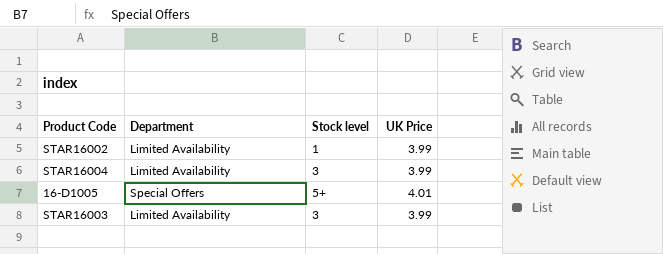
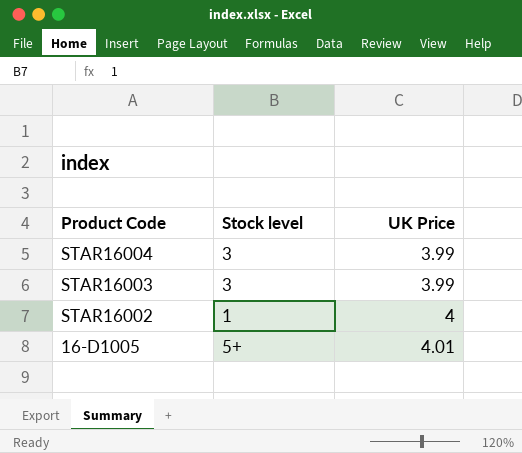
row order: none -> Product Code descending
column Department | position: 2 -> none
STAR16002 | UK Price: 3.99 -> 4

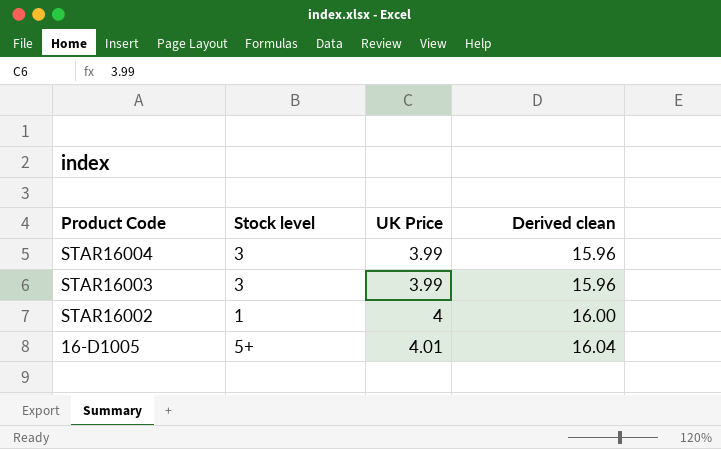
column Derived clean | formula: none -> [UK Price] * 4

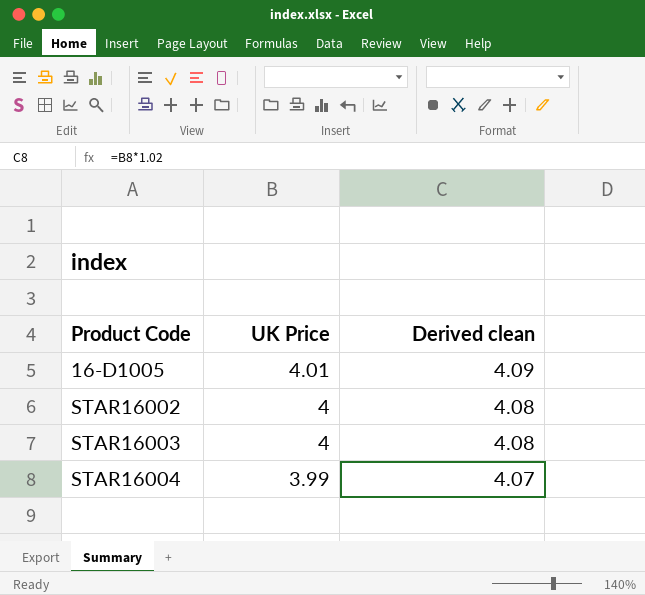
row order: Product Code descending -> Product Code ascending
column Stock level | position: 2 -> none
column Derived clean | formula: [UK Price] * 4 -> [UK Price] * 1.02
STAR16003 | UK Price: 3.99 -> 4

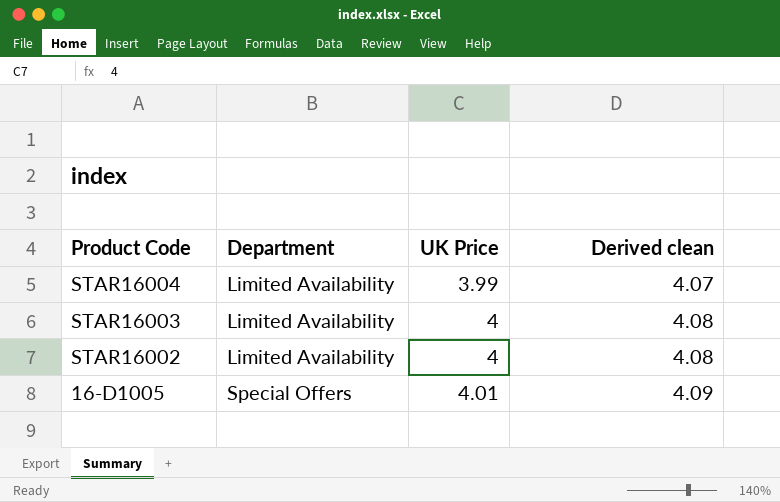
row order: Product Code ascending -> Product Code descending
column Department | position: none -> 2

